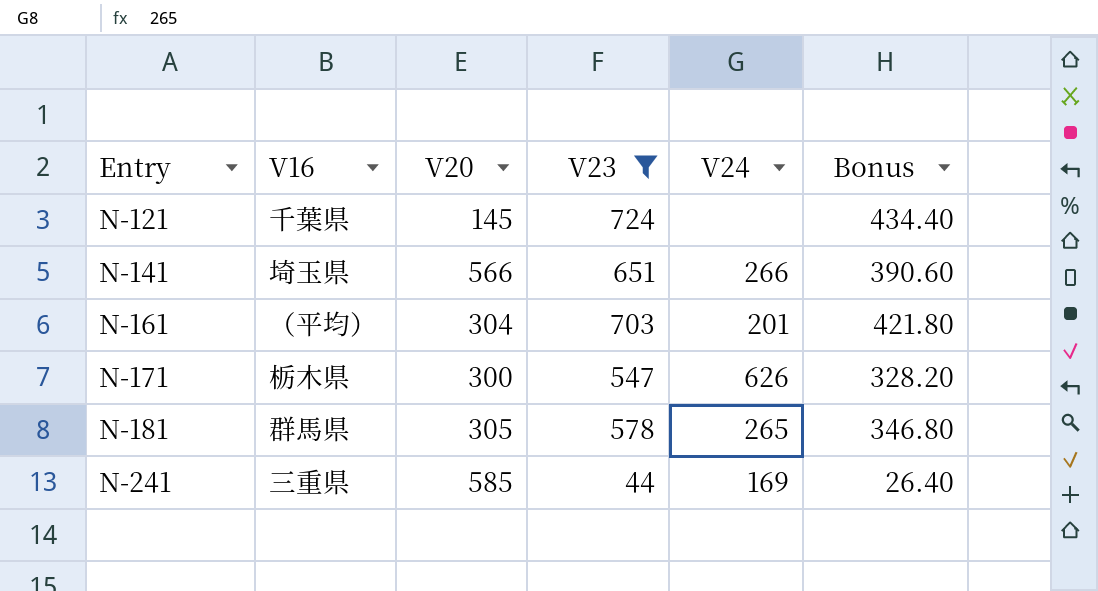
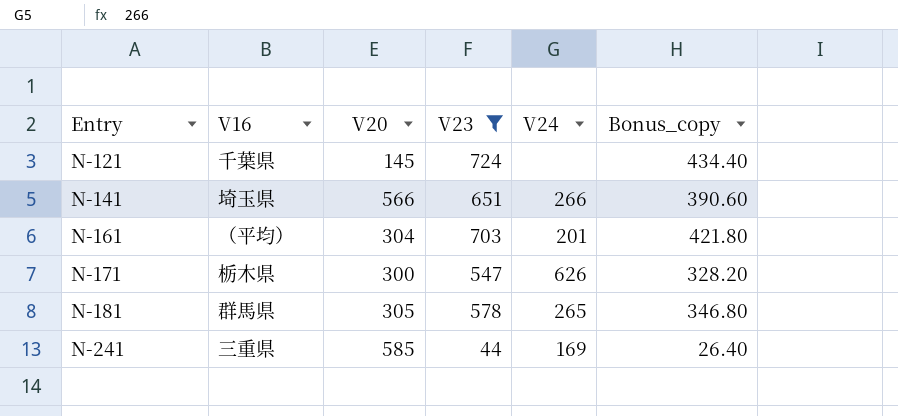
column name: Bonus -> Bonus_copy

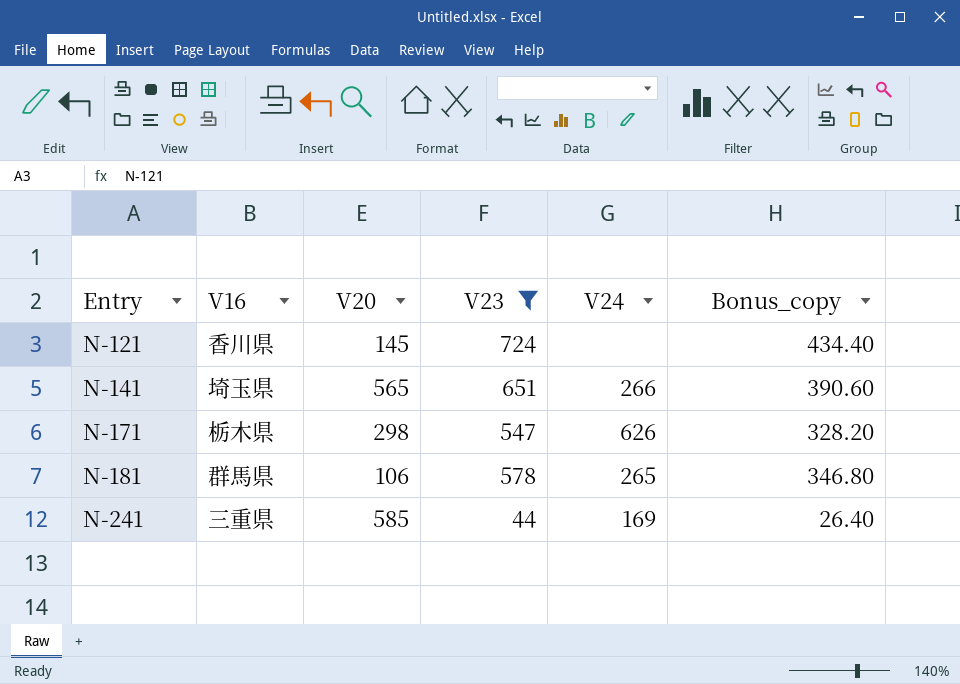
row N-161: （平均） | 304 | 703 | 201 | 421.80 -> none
N-121 | V16: 千葉県 -> 香川県
N-141 | V20: 566 -> 565
N-171 | V20: 300 -> 298
N-181 | V20: 305 -> 106

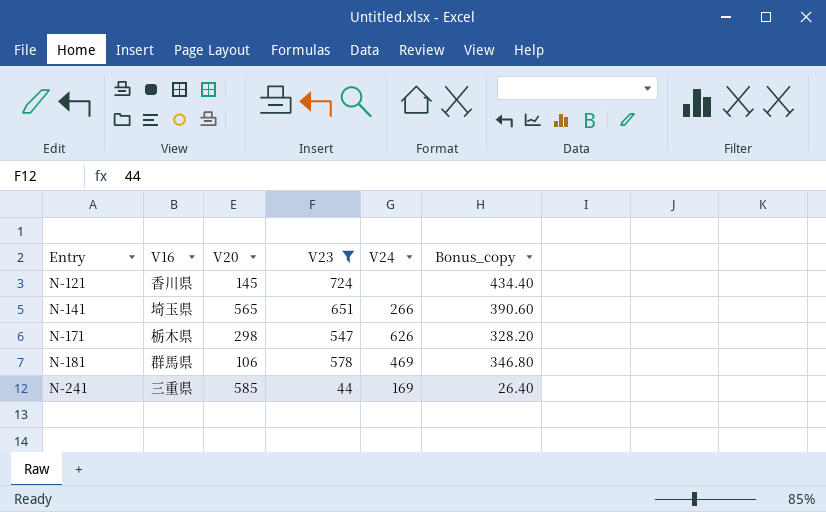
N-181 | V24: 265 -> 469

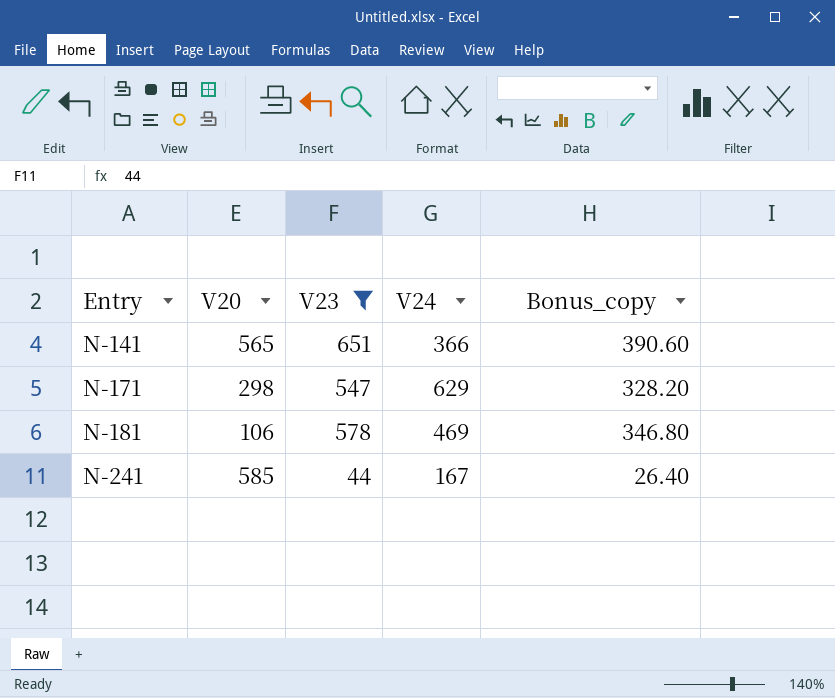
column V16 | position: 2 -> none
row N-121: 香川県 | 145 | 724 | none | 434.40 -> none
N-141 | V24: 266 -> 366
N-171 | V24: 626 -> 629
N-241 | V24: 169 -> 167

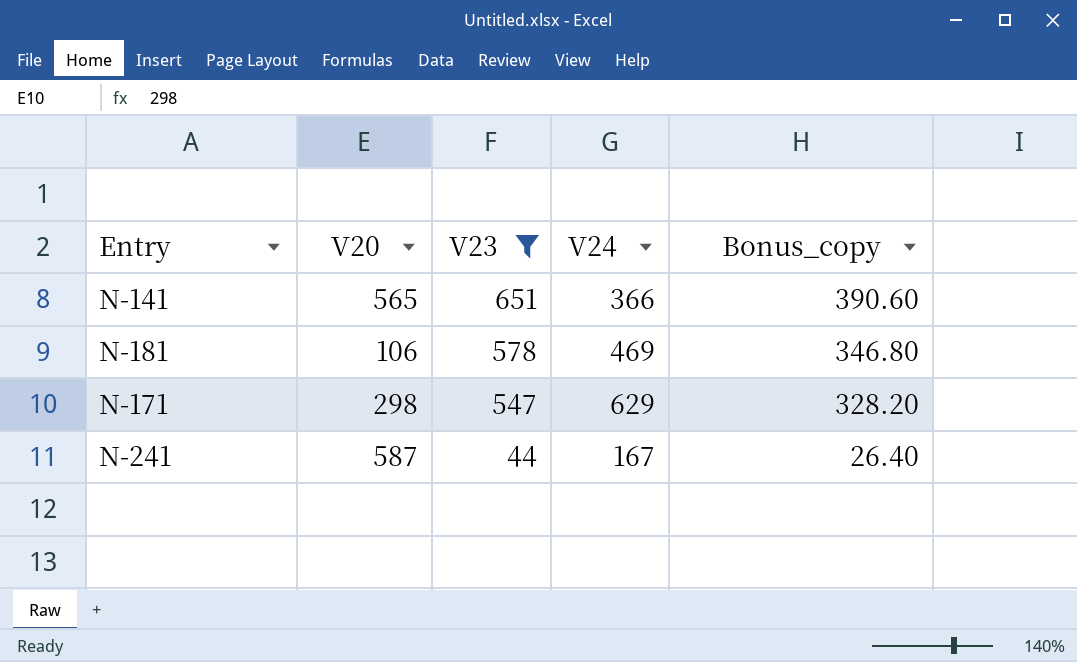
row order: Entry ascending -> V23 descending
N-241 | V20: 585 -> 587

